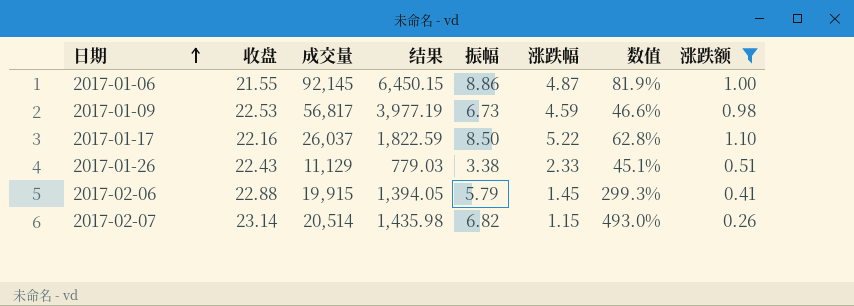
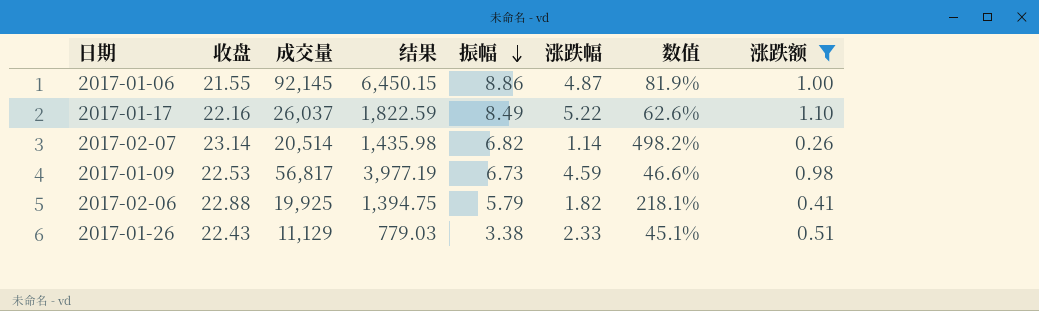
row order: 日期 ascending -> 振幅 descending
2017-01-17 | 振幅: 8.50 -> 8.49
2017-01-17 | 数值: 62.8% -> 62.6%
2017-02-07 | 涨跌幅: 1.15 -> 1.14
2017-02-07 | 数值: 493.0% -> 498.2%
2017-02-06 | 成交量: 19,915 -> 19,925
2017-02-06 | 结果: 1,394.05 -> 1,394.75
2017-02-06 | 涨跌幅: 1.45 -> 1.82
2017-02-06 | 数值: 299.3% -> 218.1%

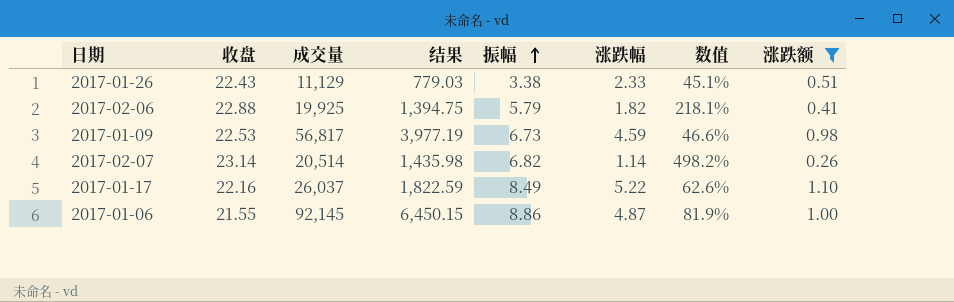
row order: 振幅 descending -> 振幅 ascending

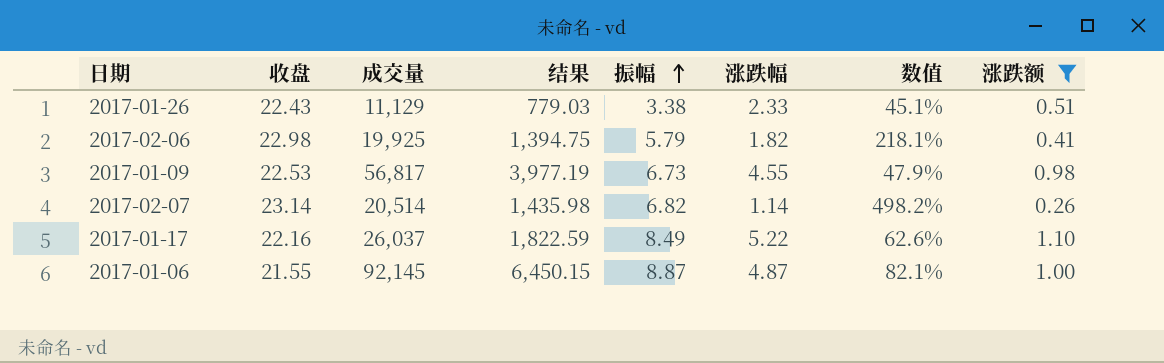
2017-02-06 | 收盘: 22.88 -> 22.98
2017-01-09 | 涨跌幅: 4.59 -> 4.55
2017-01-09 | 数值: 46.6% -> 47.9%
2017-01-06 | 振幅: 8.86 -> 8.87
2017-01-06 | 数值: 81.9% -> 82.1%

